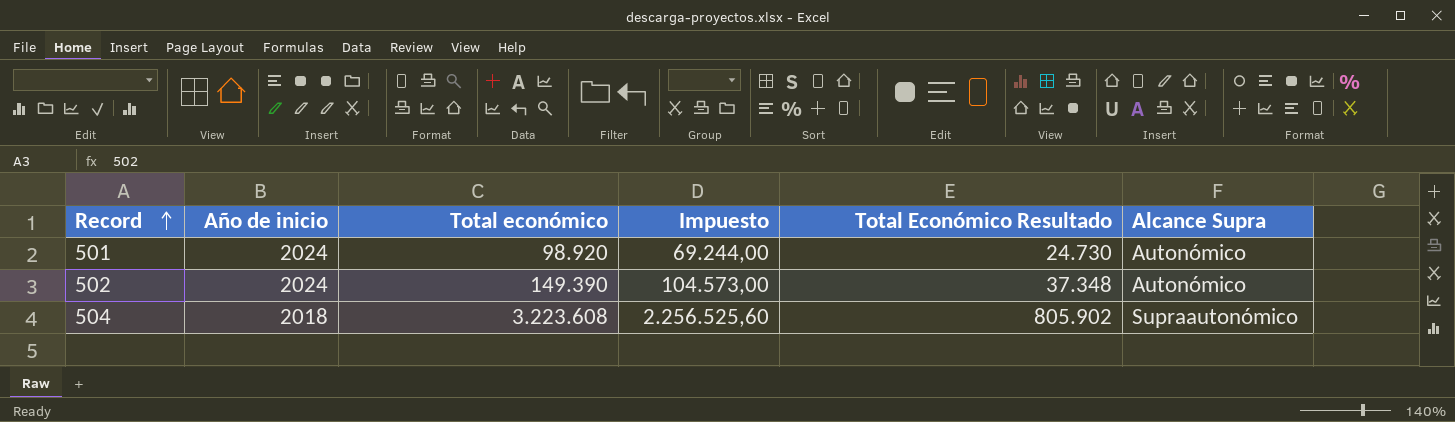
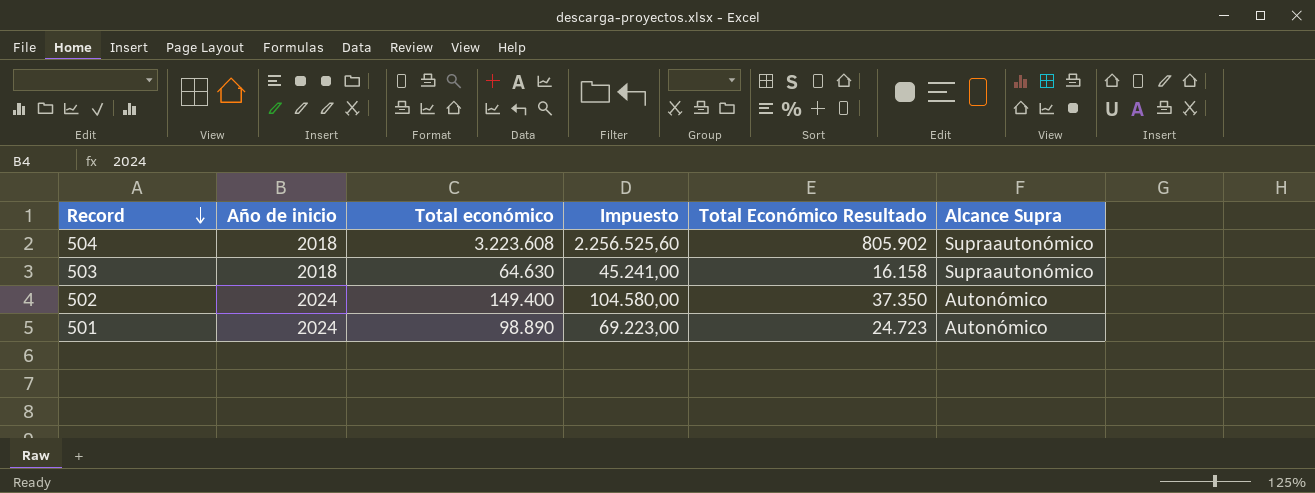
row order: Record ascending -> Record descending
row 503: none -> 2018 | 64.630 | 45.241,00 | 16.158 | Supraautonómico
502 | Total económico: 149.390 -> 149.400
502 | Impuesto: 104.573,00 -> 104.580,00
502 | Total Económico Resultado: 37.348 -> 37.350
501 | Total económico: 98.920 -> 98.890
501 | Impuesto: 69.244,00 -> 69.223,00
501 | Total Económico Resultado: 24.730 -> 24.723

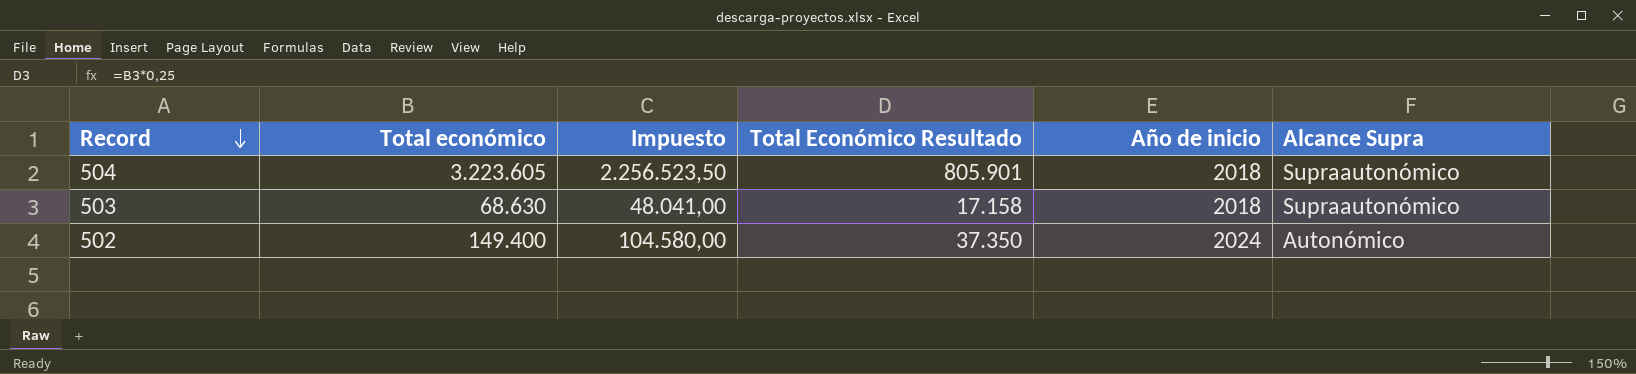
column Año de inicio | position: 2 -> 5
row 501: 2024 | 98.890 | 69.223,00 | 24.723 | Autonómico -> none
504 | Total económico: 3.223.608 -> 3.223.605
504 | Impuesto: 2.256.525,60 -> 2.256.523,50
504 | Total Económico Resultado: 805.902 -> 805.901
503 | Total económico: 64.630 -> 68.630
503 | Impuesto: 45.241,00 -> 48.041,00
503 | Total Económico Resultado: 16.158 -> 17.158

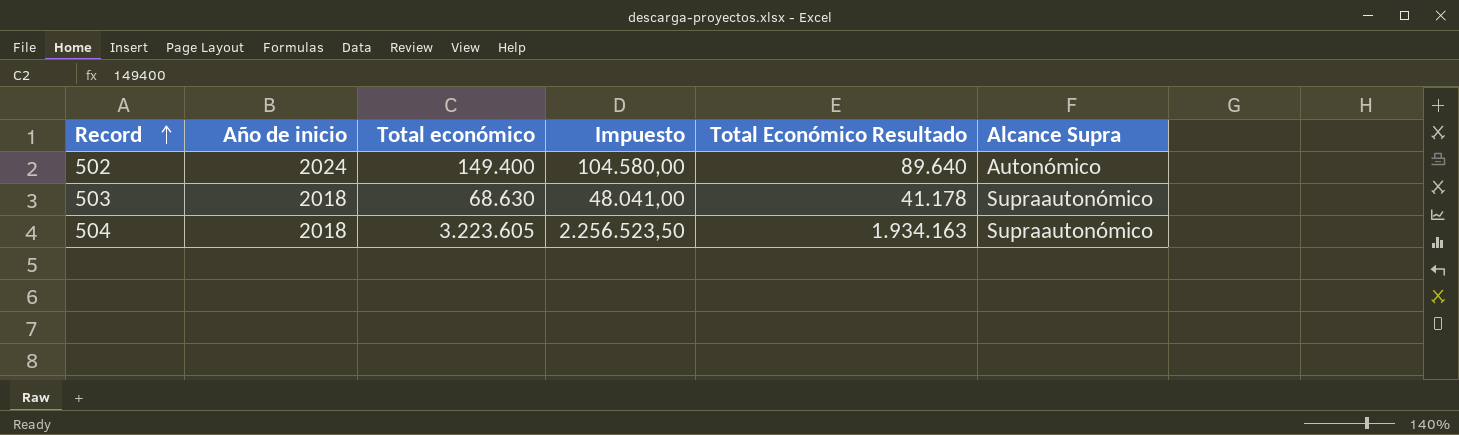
row order: Record descending -> Record ascending
column Año de inicio | position: 5 -> 2
column Total Económico Resultado | formula: [Total económico] * 0,25 -> [Total económico] * 0,6

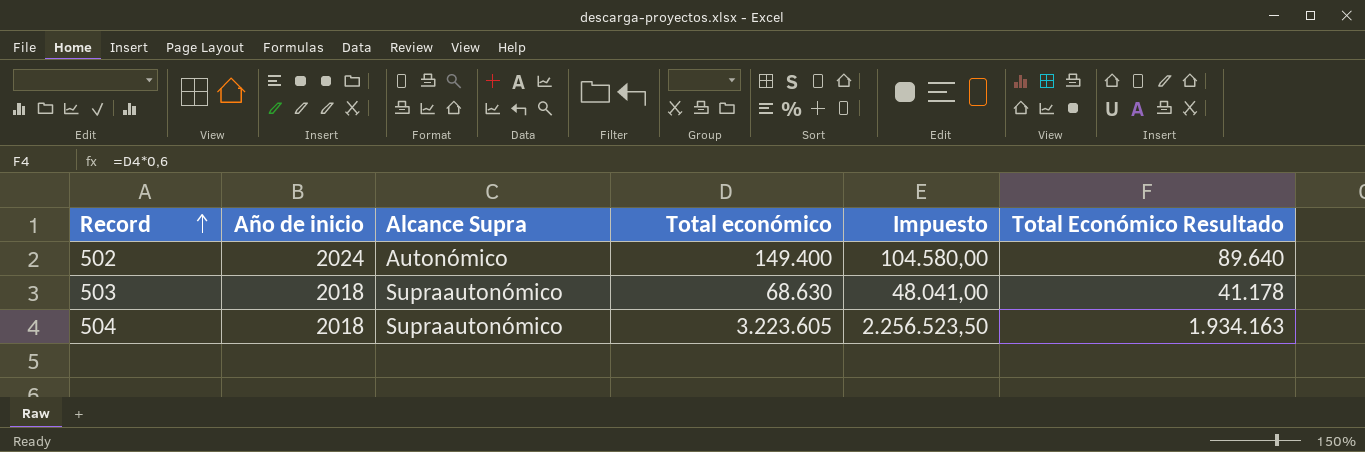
column Alcance Supra | position: 6 -> 3

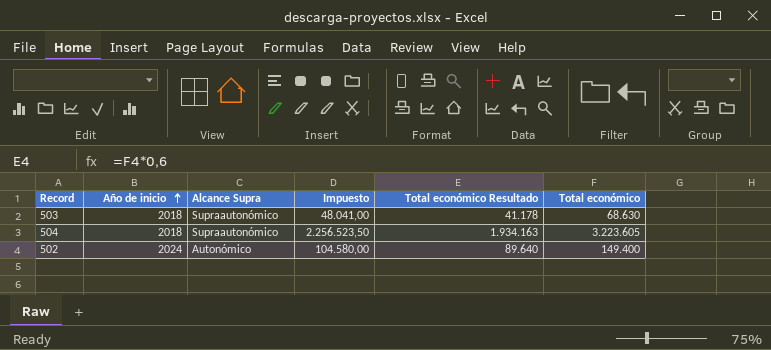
row order: Record ascending -> Año de inicio ascending
column name: Total Económico Resultado -> Total económico Resultado
column Total económico | position: 4 -> 6

